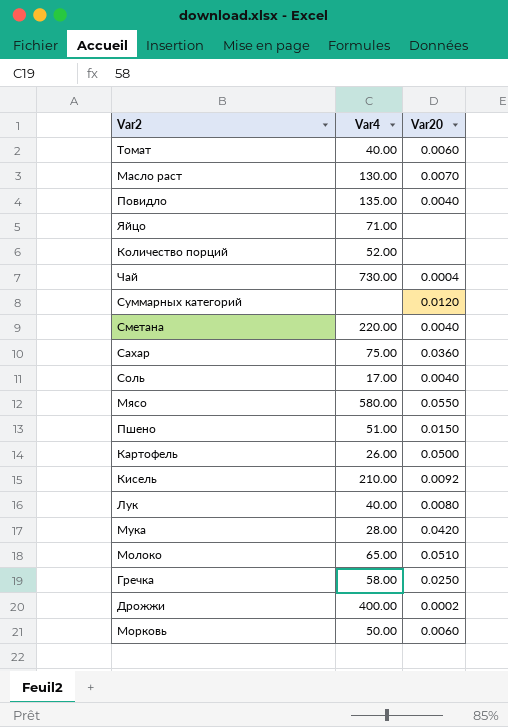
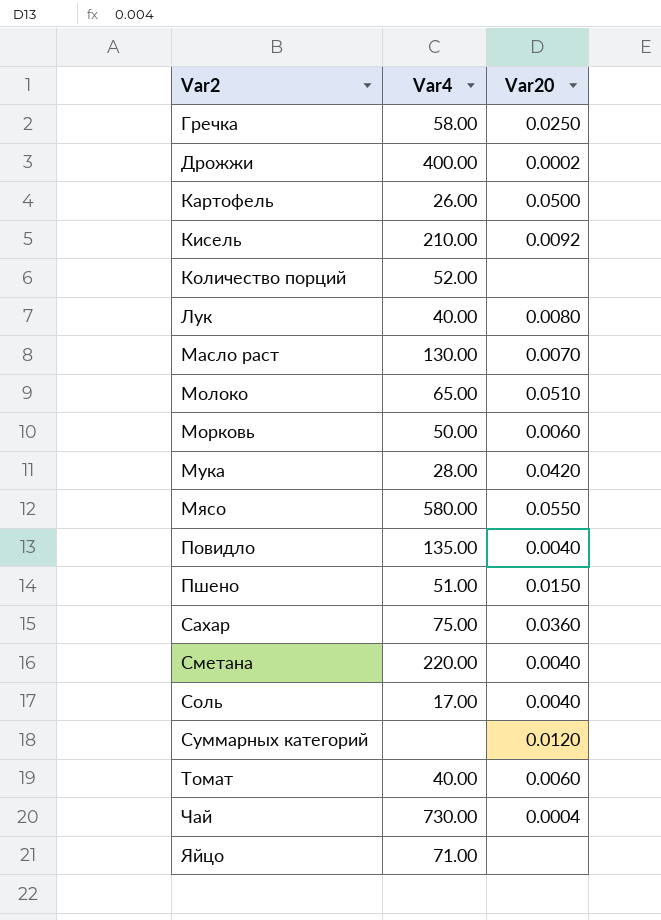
row order: none -> Var2 ascending

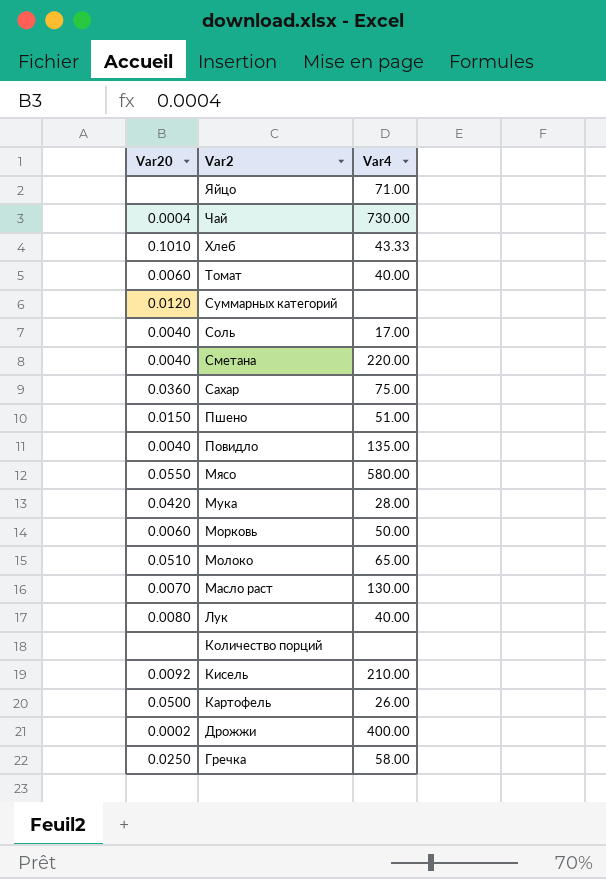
row order: Var2 ascending -> Var2 descending
column Var20 | position: 3 -> 1
row Хлеб: none -> 0.1010 | 43.33
Количество порций | Var4: 52.00 -> none

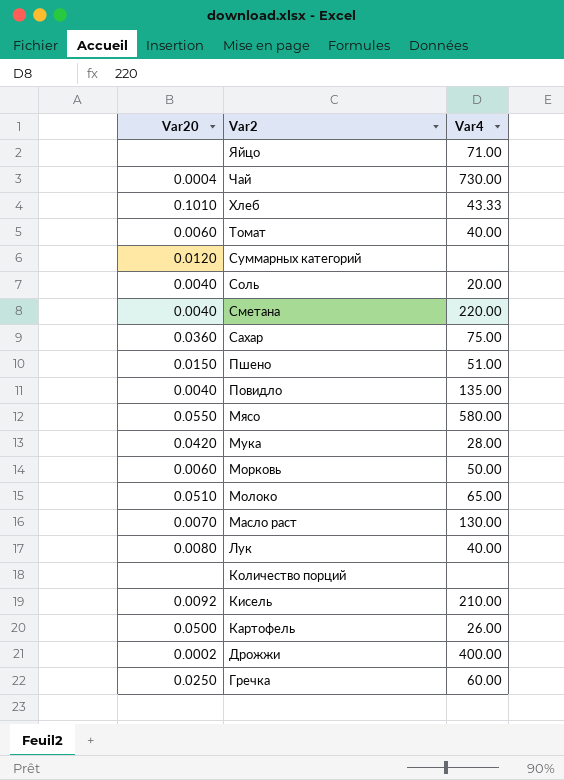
Соль | Var4: 17.00 -> 20.00
Гречка | Var4: 58.00 -> 60.00

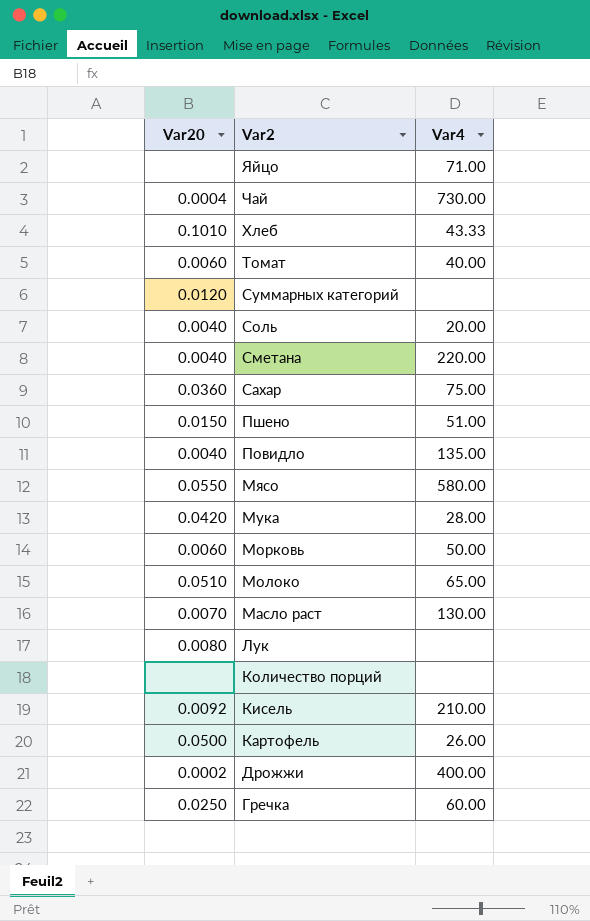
Лук | Var4: 40.00 -> none

